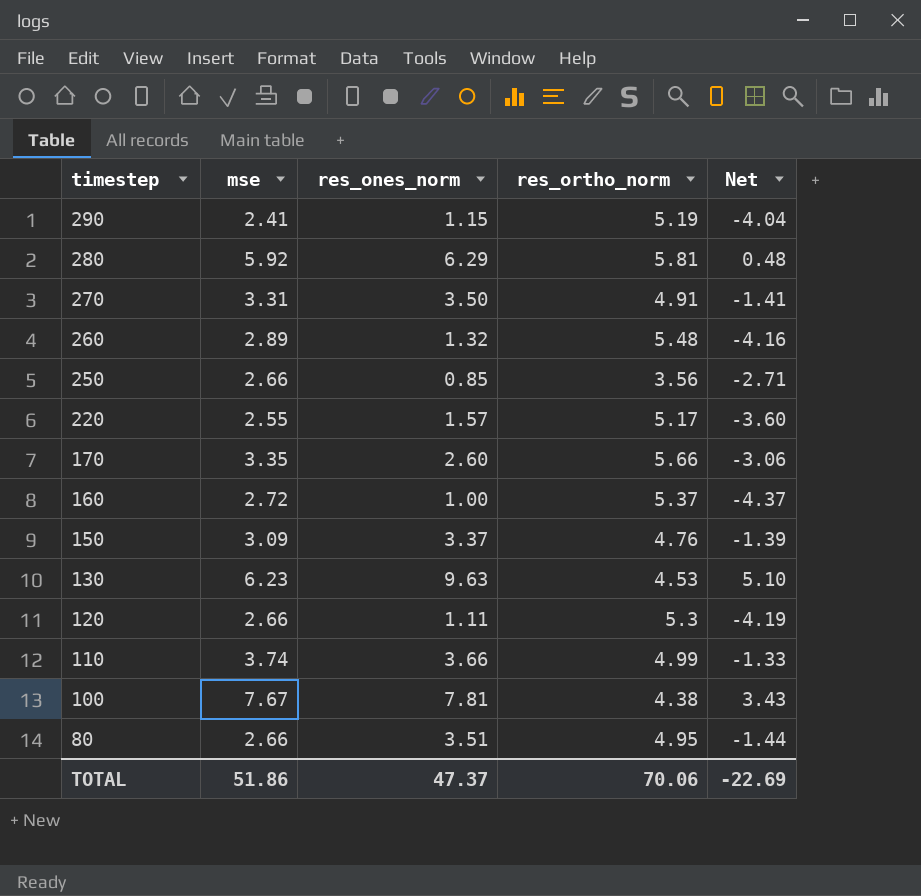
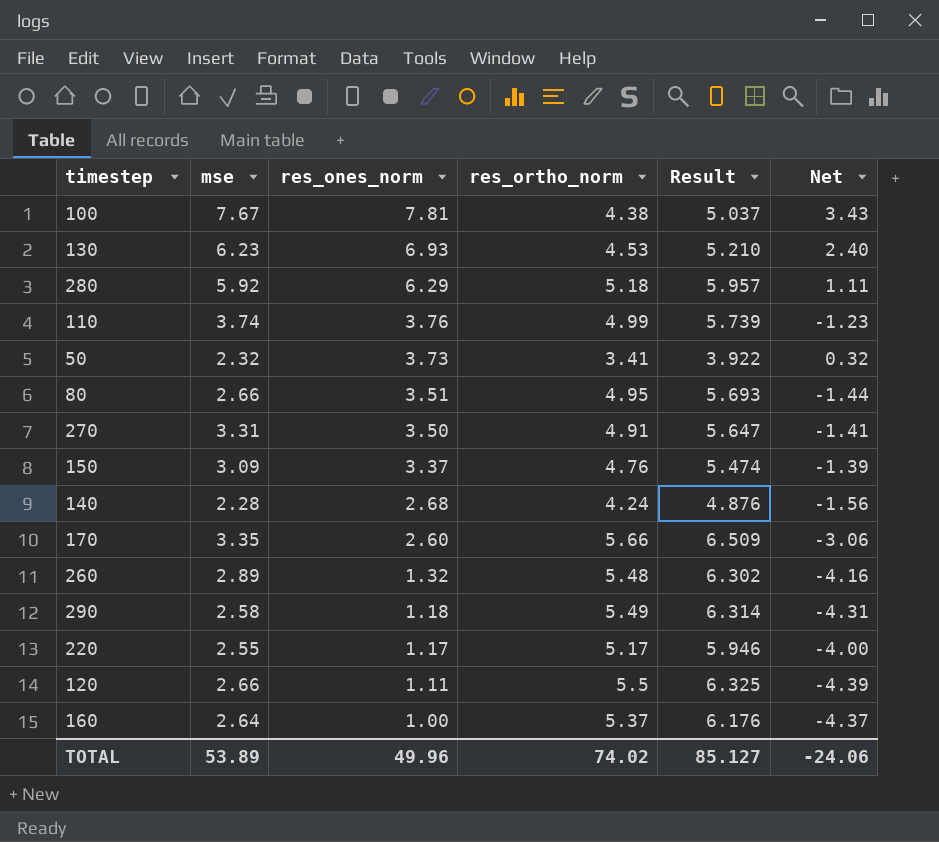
row order: timestep descending -> res_ones_norm descending
column Result | formula: none -> [res_ortho_norm] * 1.15
row 250: 2.66 | 0.85 | 3.56 | -2.71 -> none
130 | res_ones_norm: 9.63 -> 6.93
130 | Net: 5.10 -> 2.40
280 | res_ortho_norm: 5.81 -> 5.18
280 | Net: 0.48 -> 1.11
110 | res_ones_norm: 3.66 -> 3.76
110 | Net: -1.33 -> -1.23
row 50: none -> 2.32 | 3.73 | 3.41 | 3.922 | 0.32
row 140: none -> 2.28 | 2.68 | 4.24 | 4.876 | -1.56
290 | mse: 2.41 -> 2.58
290 | res_ones_norm: 1.15 -> 1.18
290 | res_ortho_norm: 5.19 -> 5.49
290 | Net: -4.04 -> -4.31
220 | res_ones_norm: 1.57 -> 1.17
220 | Net: -3.60 -> -4.00
120 | res_ortho_norm: 5.3 -> 5.5
120 | Net: -4.19 -> -4.39
160 | mse: 2.72 -> 2.64
TOTAL | mse: 51.86 -> 53.89
TOTAL | res_ones_norm: 47.37 -> 49.96
TOTAL | res_ortho_norm: 70.06 -> 74.02
TOTAL | Net: -22.69 -> -24.06

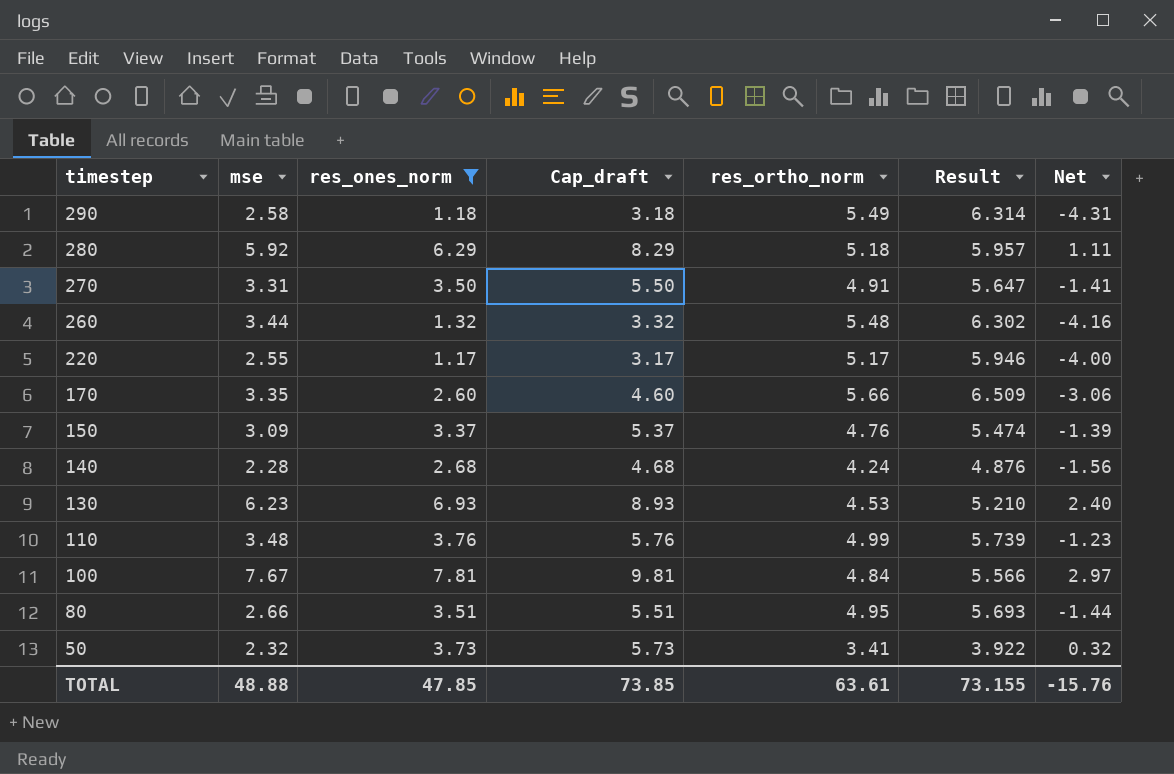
filter: none -> res_ones_norm >= 1.17
row order: res_ones_norm descending -> timestep descending
column Cap_draft | formula: none -> [res_ones_norm] + 2
260 | mse: 2.89 -> 3.44
110 | mse: 3.74 -> 3.48
100 | res_ortho_norm: 4.38 -> 4.84
100 | Result: 5.037 -> 5.566
100 | Net: 3.43 -> 2.97
TOTAL | mse: 53.89 -> 48.88
TOTAL | res_ones_norm: 49.96 -> 47.85
TOTAL | res_ortho_norm: 74.02 -> 63.61
TOTAL | Result: 85.127 -> 73.155
TOTAL | Net: -24.06 -> -15.76

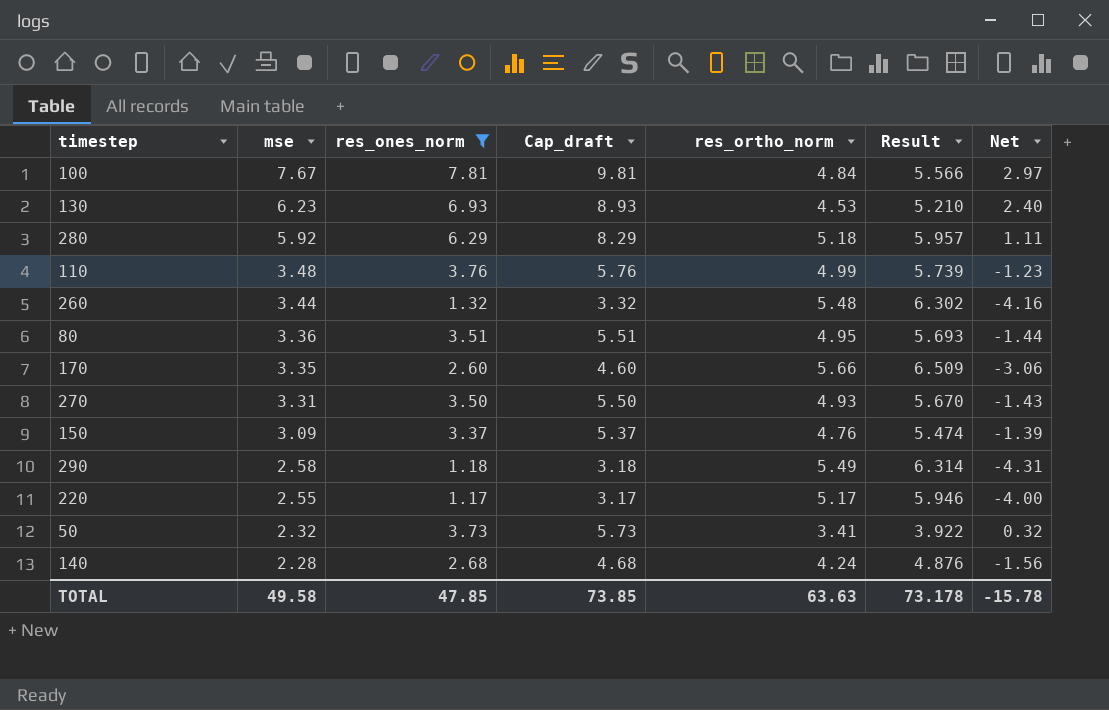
row order: timestep descending -> mse descending
80 | mse: 2.66 -> 3.36
270 | res_ortho_norm: 4.91 -> 4.93
270 | Result: 5.647 -> 5.670
270 | Net: -1.41 -> -1.43
TOTAL | mse: 48.88 -> 49.58
TOTAL | res_ortho_norm: 63.61 -> 63.63
TOTAL | Result: 73.155 -> 73.178
TOTAL | Net: -15.76 -> -15.78

